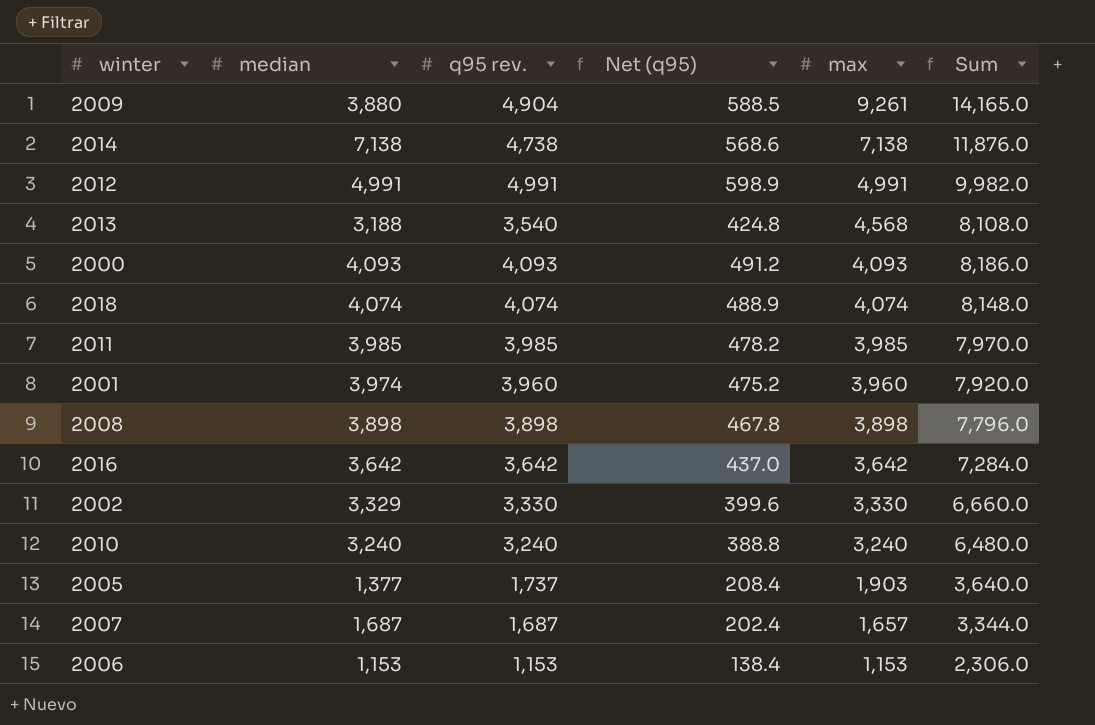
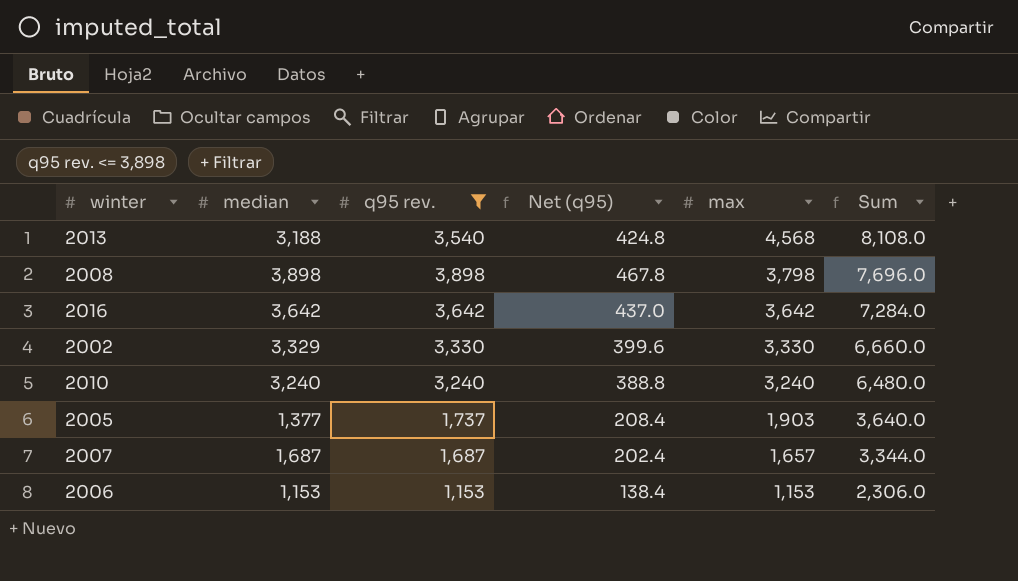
filter: none -> q95 rev. <= 3,898
2008 | max: 3,898 -> 3,798
2008 | Sum: 7,796.0 -> 7,696.0

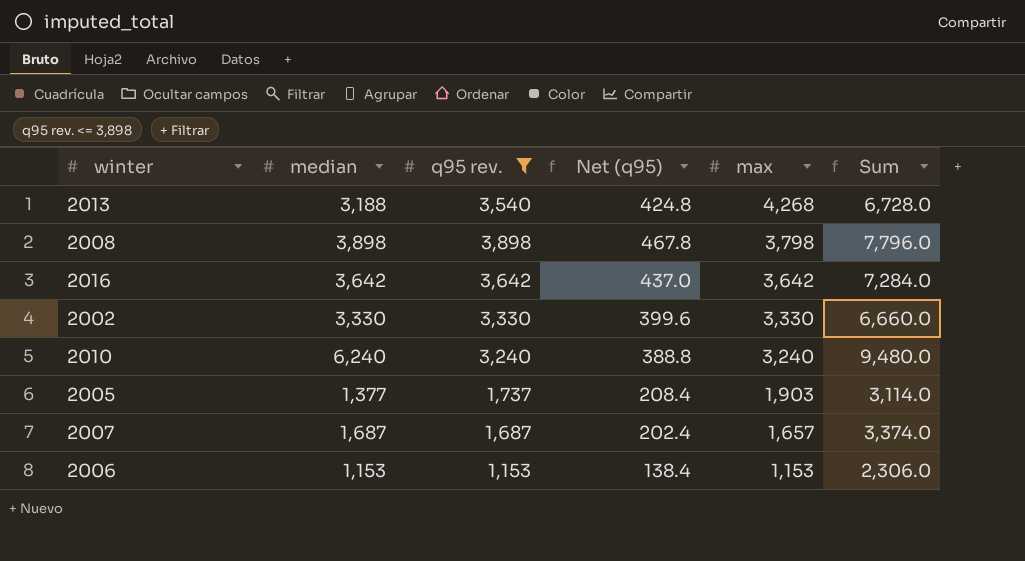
column Sum | formula: [q95 rev.] + [max] -> [median] + [q95 rev.]
2013 | max: 4,568 -> 4,268
2002 | median: 3,329 -> 3,330
2010 | median: 3,240 -> 6,240

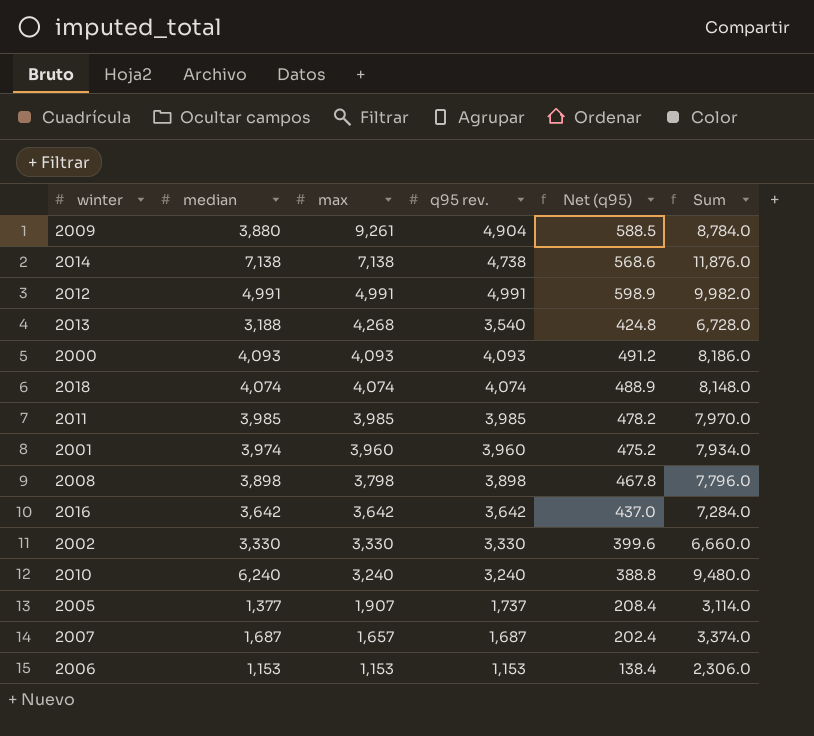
filter: q95 rev. <= 3,898 -> none
column max | position: 5 -> 3
2005 | max: 1,903 -> 1,907

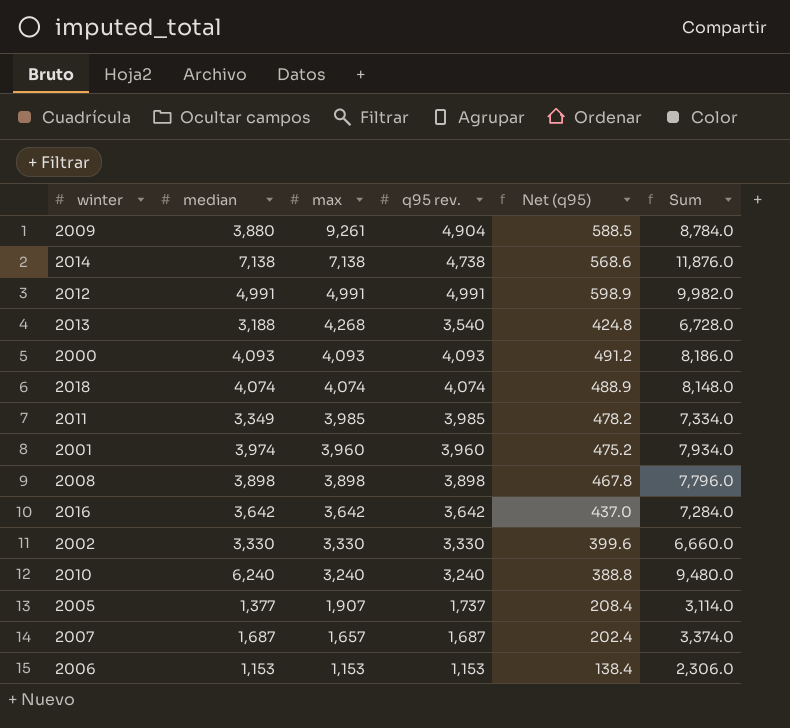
2011 | median: 3,985 -> 3,349
2011 | Sum: 7,970.0 -> 7,334.0
2008 | max: 3,798 -> 3,898

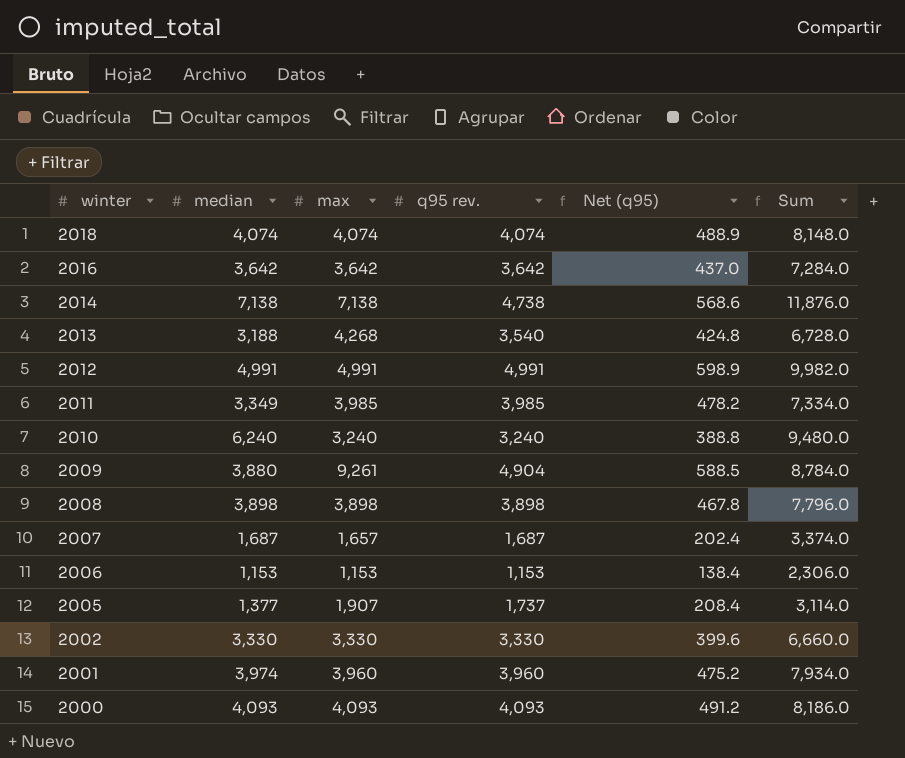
row order: max descending -> winter descending

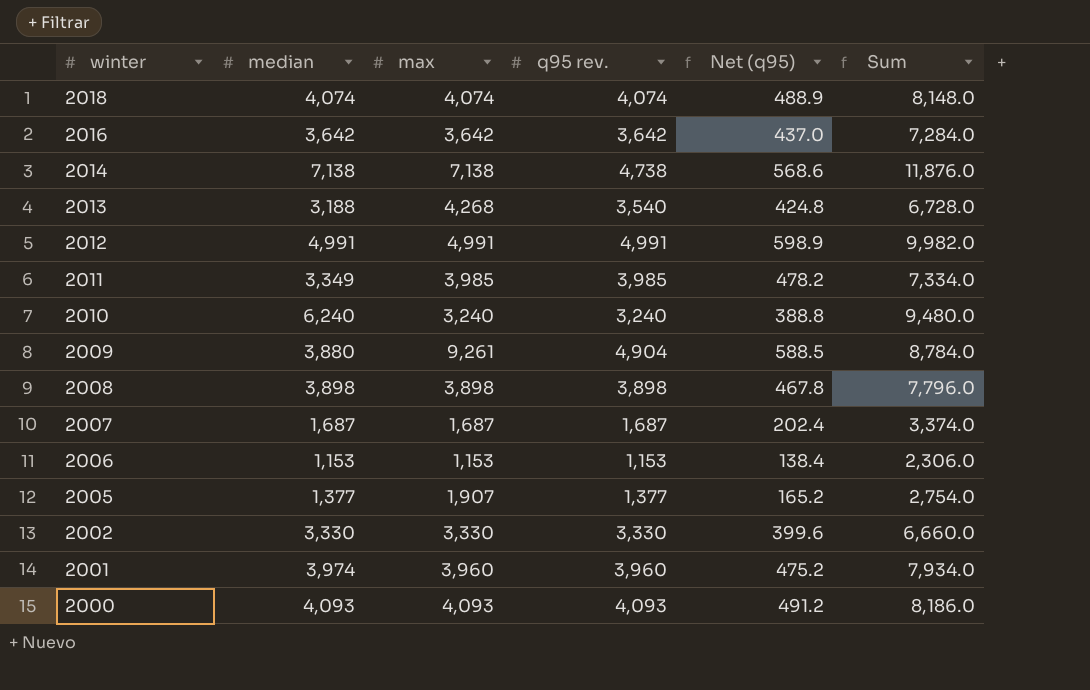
2007 | max: 1,657 -> 1,687
2005 | q95 rev.: 1,737 -> 1,377
2005 | Net (q95): 208.4 -> 165.2
2005 | Sum: 3,114.0 -> 2,754.0

